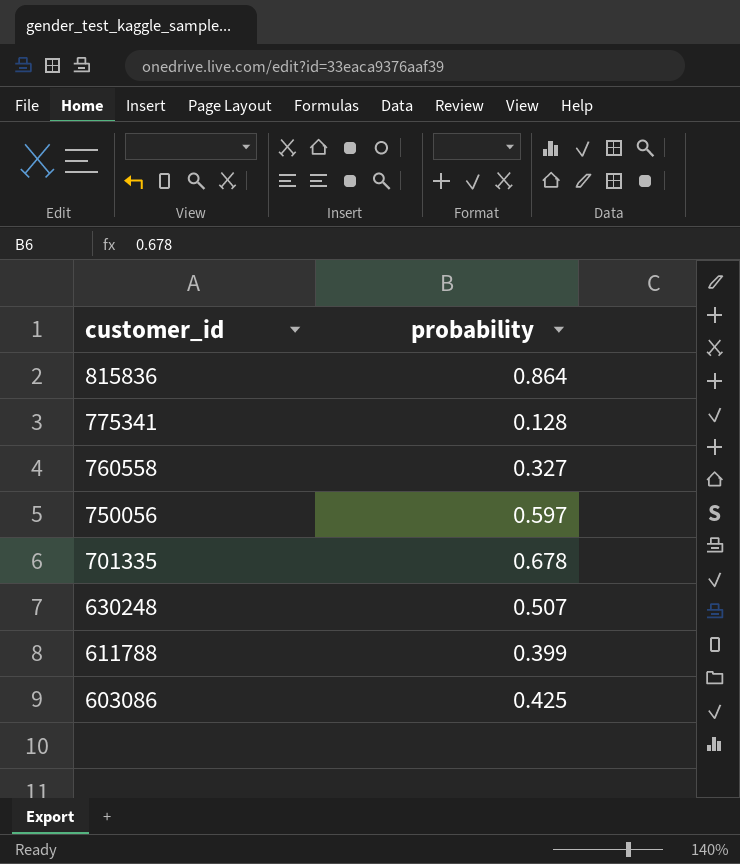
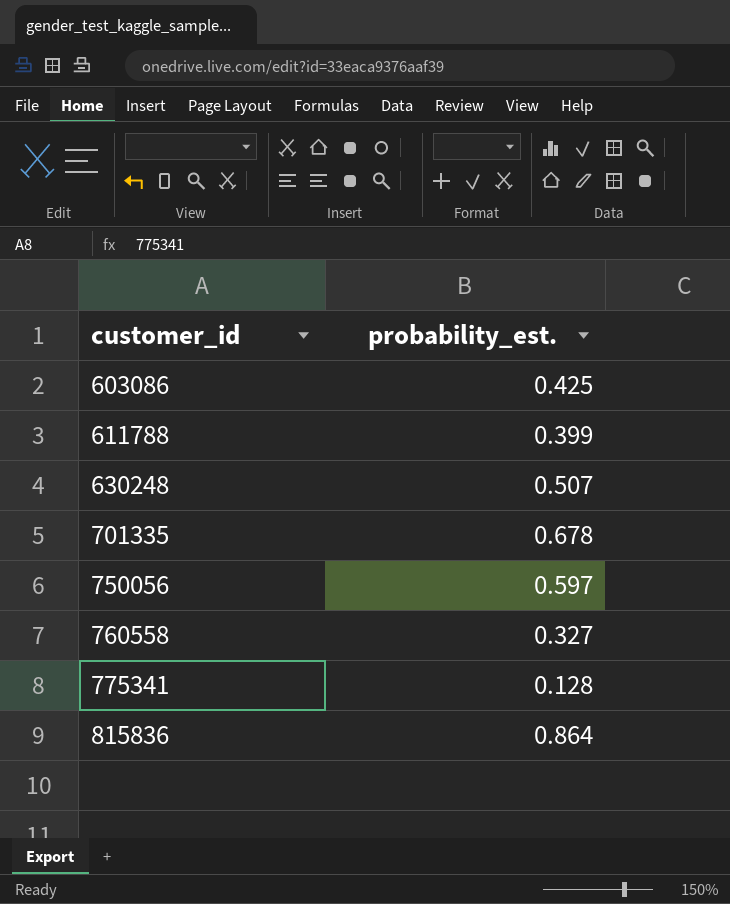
row order: customer_id descending -> customer_id ascending
column name: probability -> probability_est.

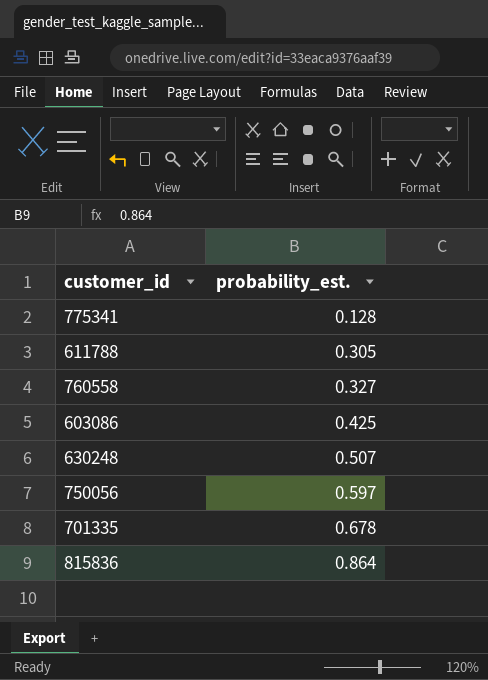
row order: customer_id ascending -> probability_est. ascending
611788 | probability_est.: 0.399 -> 0.305

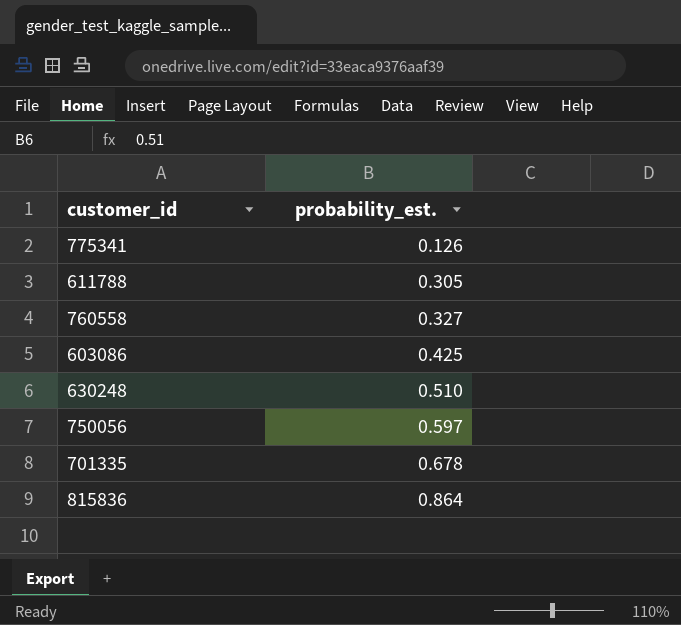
775341 | probability_est.: 0.128 -> 0.126
630248 | probability_est.: 0.507 -> 0.510

